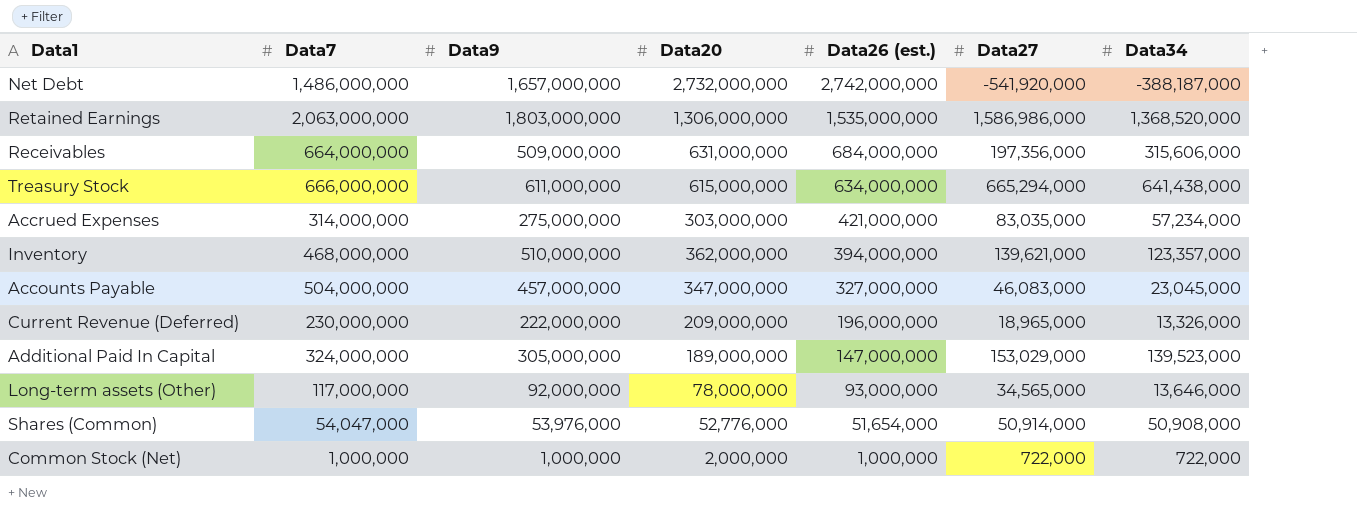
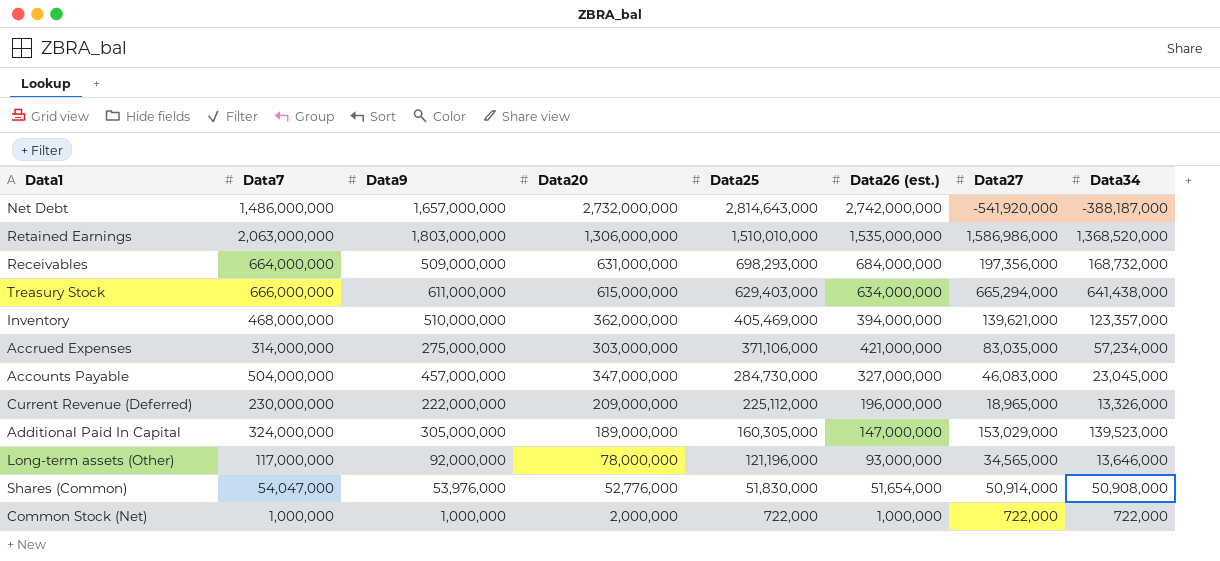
row order: Data26 (est.) descending -> Data25 descending
column Data25 | position: none -> 5
Receivables | Data34: 315,606,000 -> 168,732,000

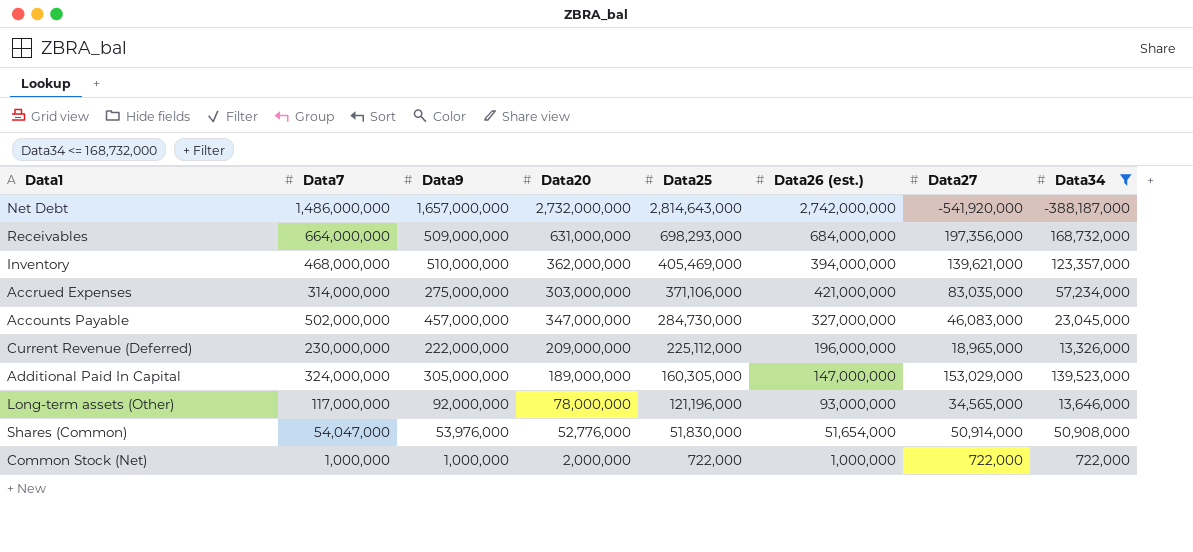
filter: none -> Data34 <= 168,732,000
Accounts Payable | Data7: 504,000,000 -> 502,000,000

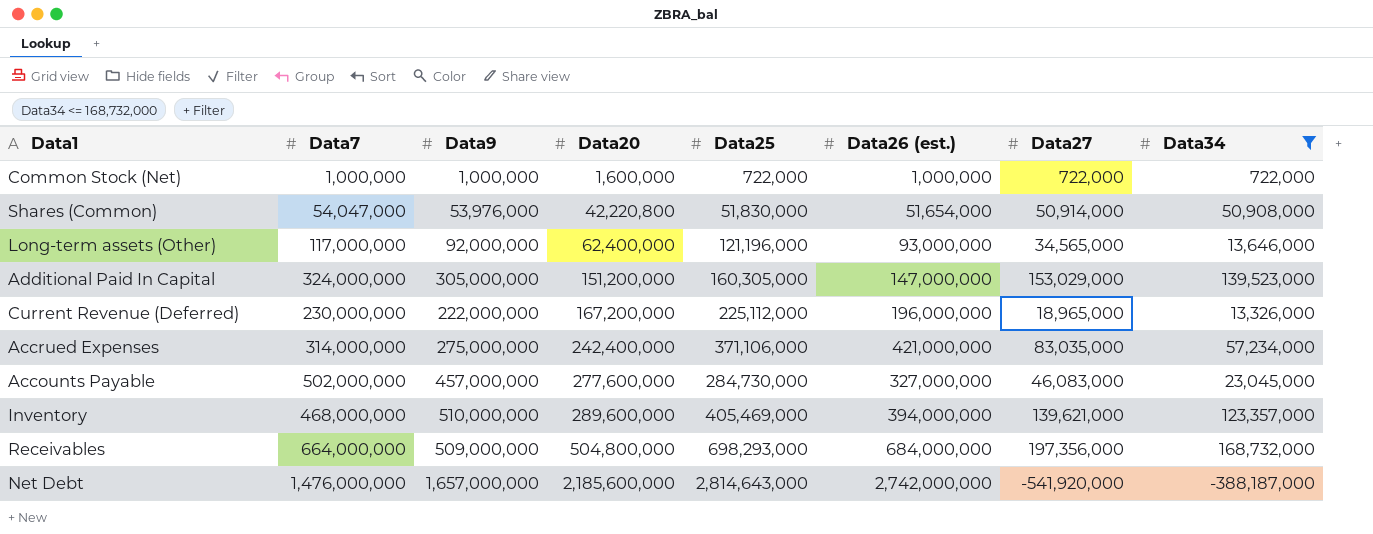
row order: Data25 descending -> Data20 ascending
Common Stock (Net) | Data20: 2,000,000 -> 1,600,000
Shares (Common) | Data20: 52,776,000 -> 42,220,800
Long-term assets (Other) | Data20: 78,000,000 -> 62,400,000
Additional Paid In Capital | Data20: 189,000,000 -> 151,200,000
Current Revenue (Deferred) | Data20: 209,000,000 -> 167,200,000
Accrued Expenses | Data20: 303,000,000 -> 242,400,000
Accounts Payable | Data20: 347,000,000 -> 277,600,000
Inventory | Data20: 362,000,000 -> 289,600,000
Receivables | Data20: 631,000,000 -> 504,800,000
Net Debt | Data7: 1,486,000,000 -> 1,476,000,000
Net Debt | Data20: 2,732,000,000 -> 2,185,600,000

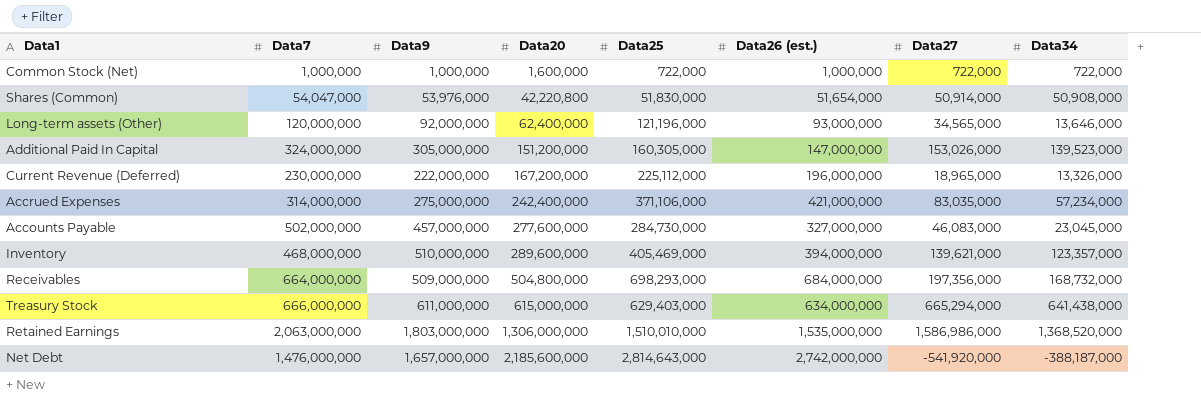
filter: Data34 <= 168,732,000 -> none
Long-term assets (Other) | Data7: 117,000,000 -> 120,000,000
Additional Paid In Capital | Data27: 153,029,000 -> 153,026,000

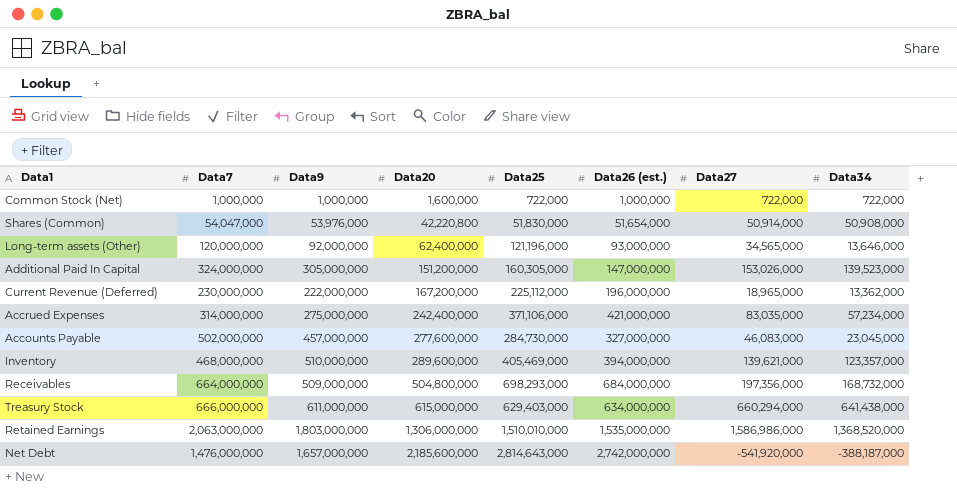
Current Revenue (Deferred) | Data34: 13,326,000 -> 13,362,000
Treasury Stock | Data27: 665,294,000 -> 660,294,000

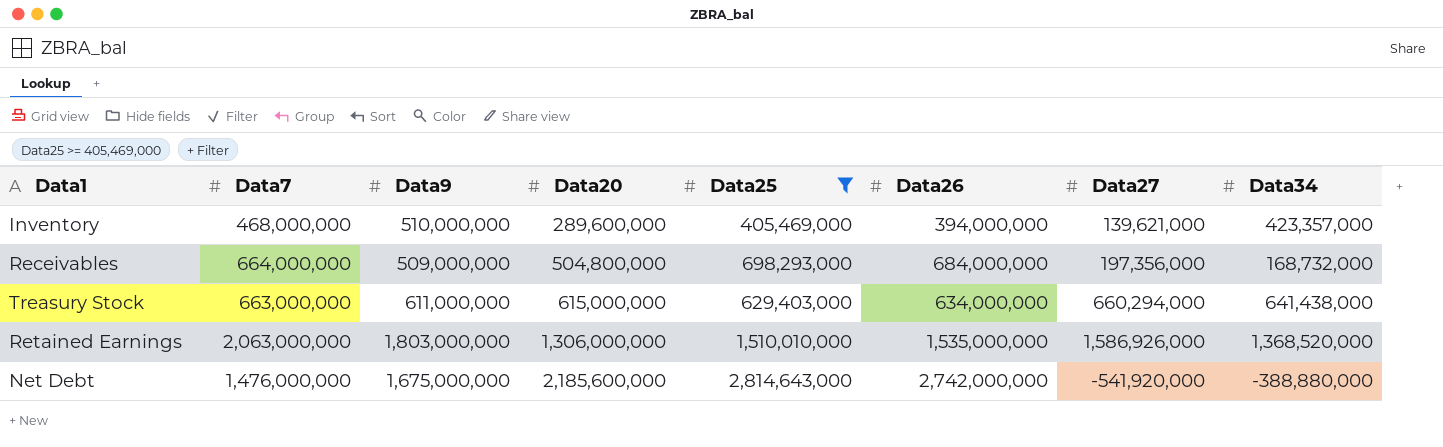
filter: none -> Data25 >= 405,469,000
column name: Data26 (est.) -> Data26
Inventory | Data34: 123,357,000 -> 423,357,000
Treasury Stock | Data7: 666,000,000 -> 663,000,000
Retained Earnings | Data27: 1,586,986,000 -> 1,586,926,000
Net Debt | Data9: 1,657,000,000 -> 1,675,000,000
Net Debt | Data34: -388,187,000 -> -388,880,000

